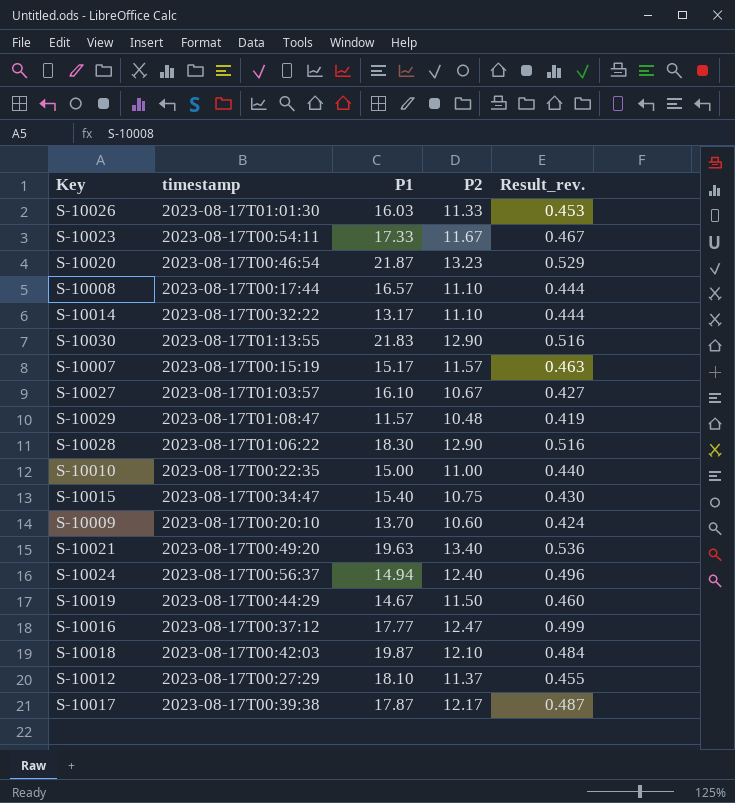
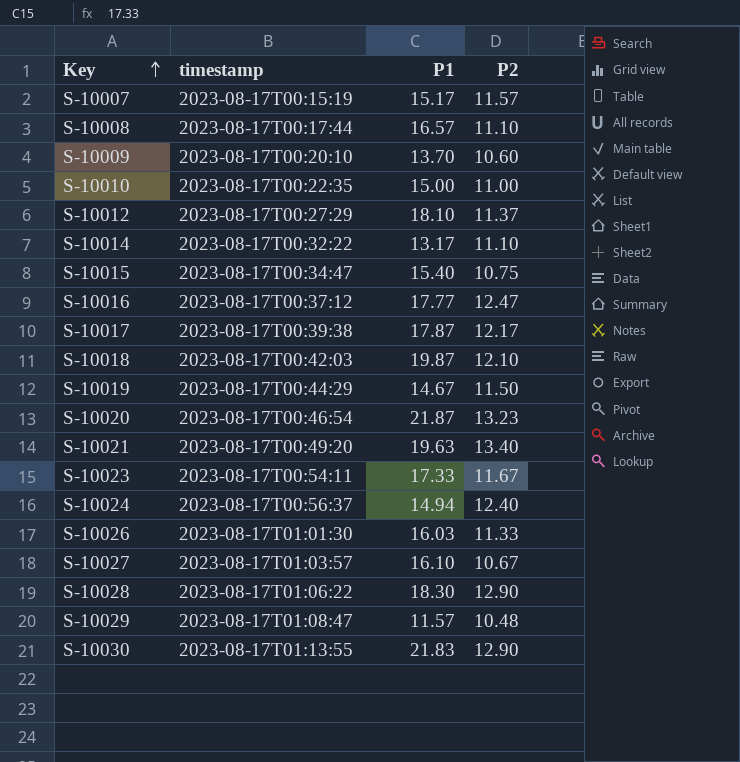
row order: none -> Key ascending
column Result_rev. | formula: [P2] * 0.04 -> none

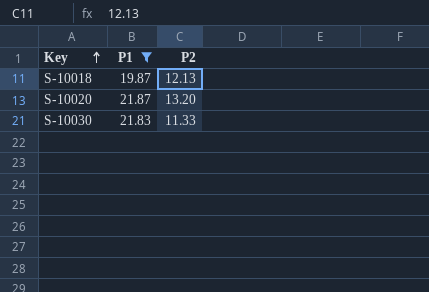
filter: none -> P1 >= 19.87
column timestamp | position: 2 -> none
S-10018 | P2: 12.10 -> 12.13
S-10020 | P2: 13.23 -> 13.20
S-10030 | P2: 12.90 -> 11.33

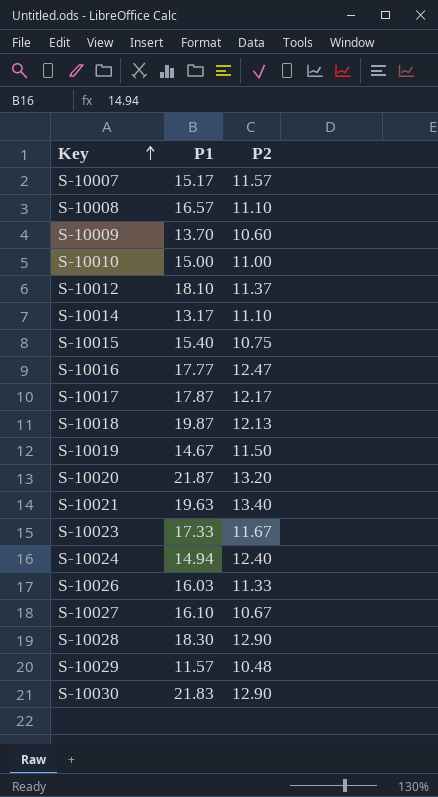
filter: P1 >= 19.87 -> none
S-10030 | P2: 11.33 -> 12.90

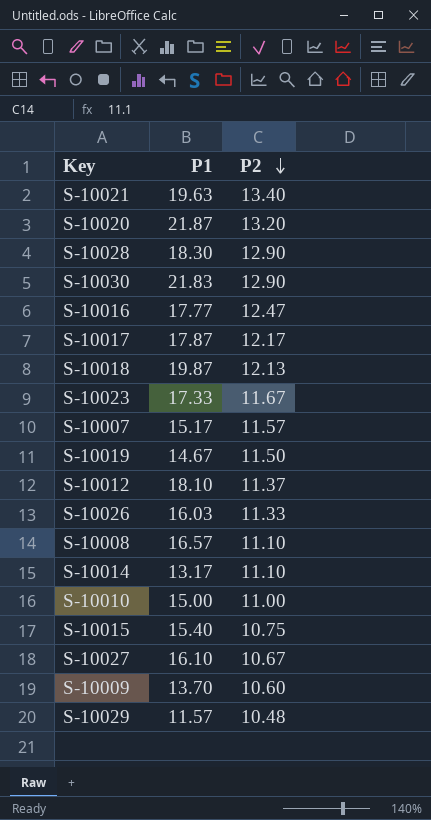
row order: Key ascending -> P2 descending
row S-10024: 14.94 | 12.40 -> none

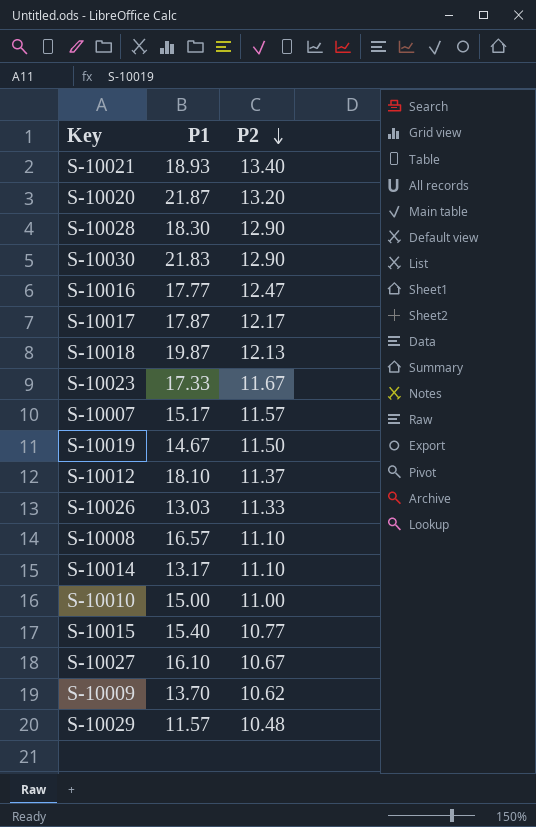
S-10021 | P1: 19.63 -> 18.93
S-10026 | P1: 16.03 -> 13.03
S-10015 | P2: 10.75 -> 10.77
S-10009 | P2: 10.60 -> 10.62

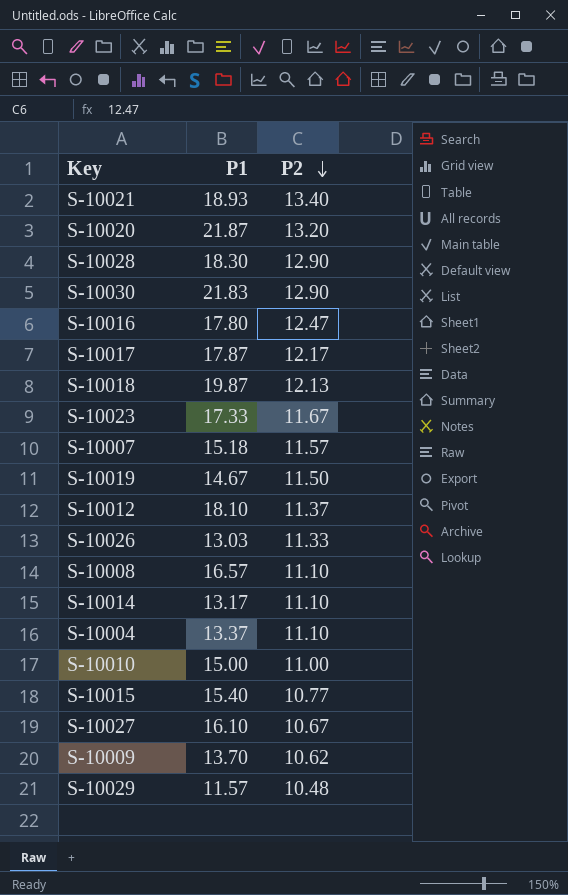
S-10016 | P1: 17.77 -> 17.80
S-10007 | P1: 15.17 -> 15.18
row S-10004: none -> 13.37 | 11.10

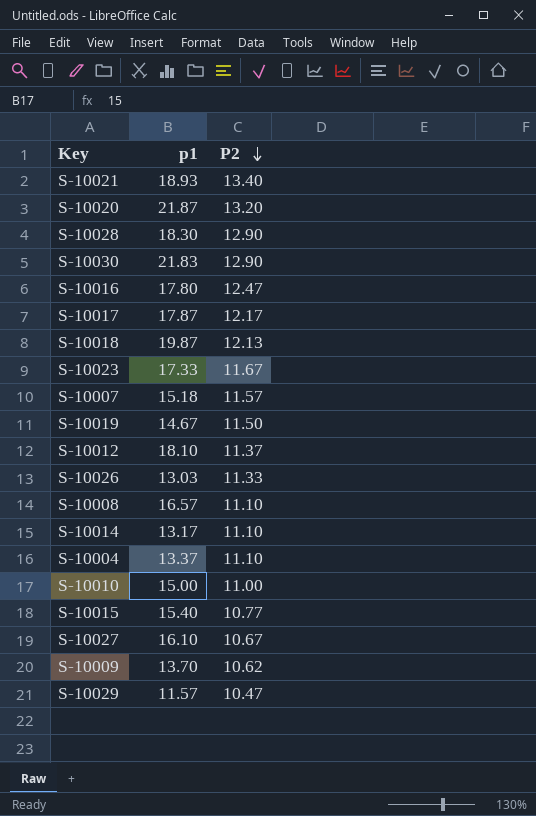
column name: P1 -> p1
S-10029 | P2: 10.48 -> 10.47

